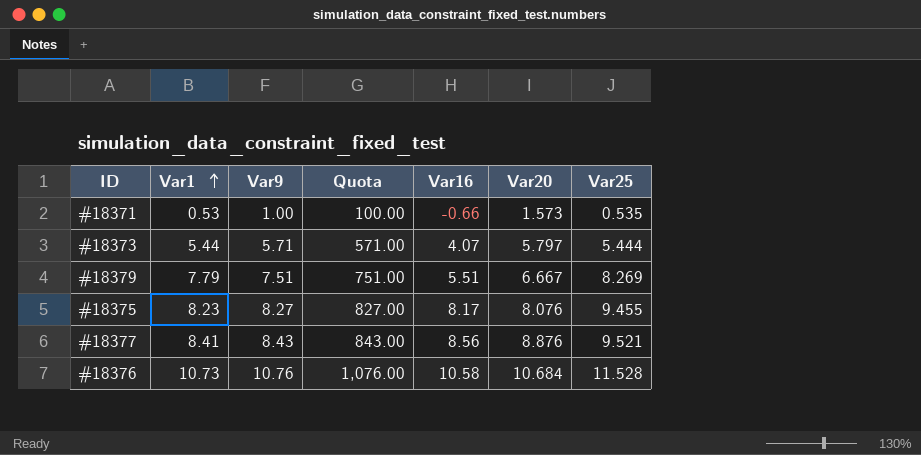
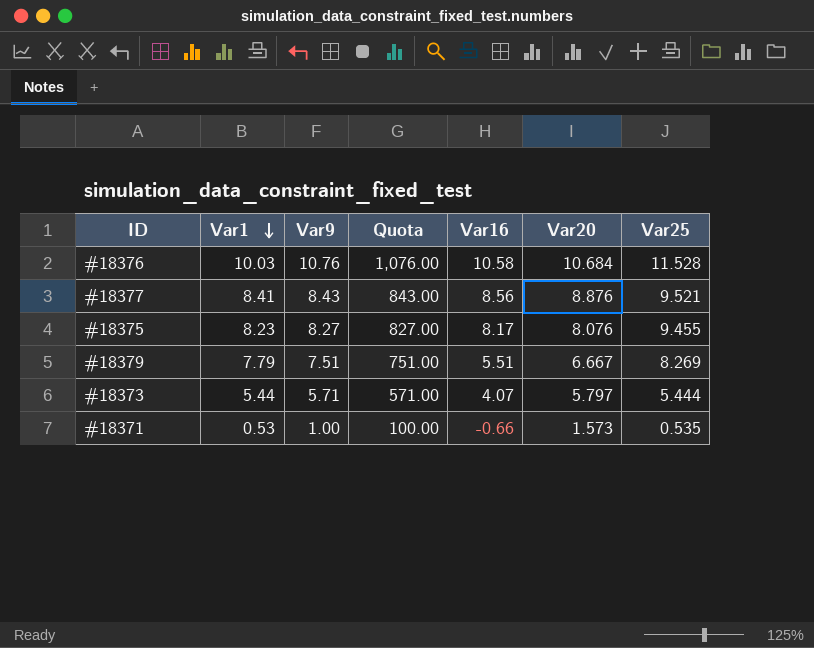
row order: Var1 ascending -> Var1 descending
#18376 | Var1: 10.73 -> 10.03

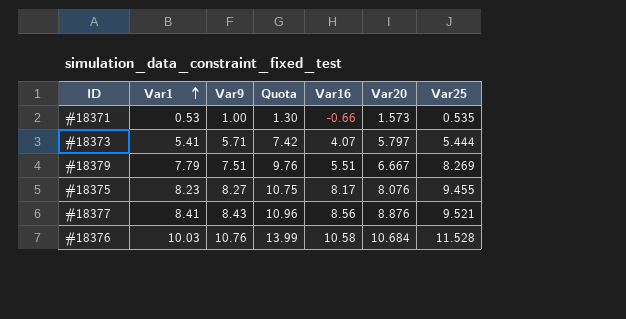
row order: Var1 descending -> Var1 ascending
column Quota | formula: [Var9] * 100 -> [Var9] * 1.3
#18373 | Var1: 5.44 -> 5.41

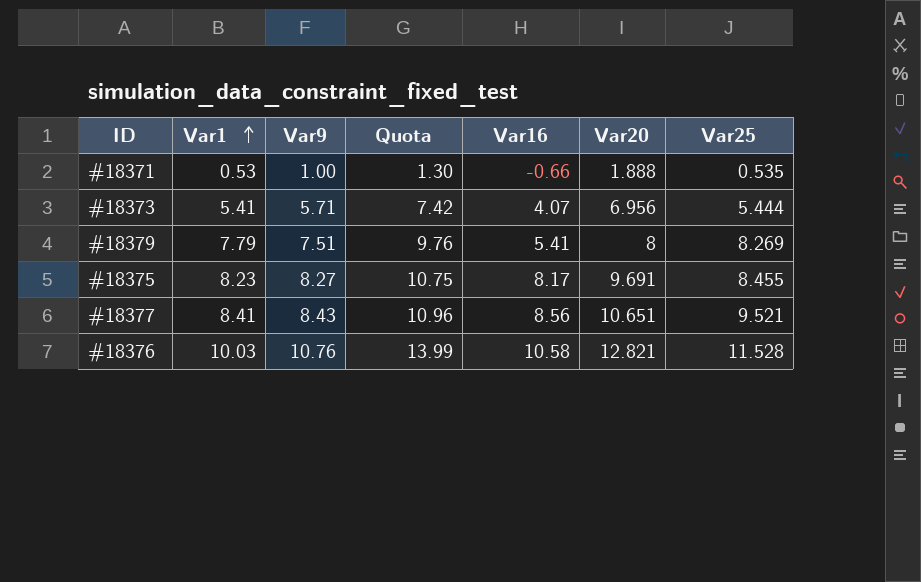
#18371 | Var20: 1.573 -> 1.888
#18373 | Var20: 5.797 -> 6.956
#18379 | Var16: 5.51 -> 5.41
#18379 | Var20: 6.667 -> 8
#18375 | Var20: 8.076 -> 9.691
#18375 | Var25: 9.455 -> 8.455
#18377 | Var20: 8.876 -> 10.651
#18376 | Var20: 10.684 -> 12.821

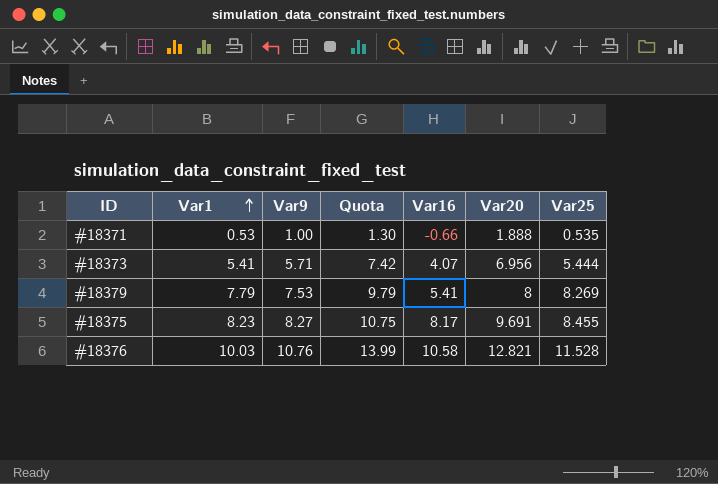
row #18377: 8.41 | 8.43 | 10.96 | 8.56 | 10.651 | 9.521 -> none
#18379 | Var9: 7.51 -> 7.53
#18379 | Quota: 9.76 -> 9.79

